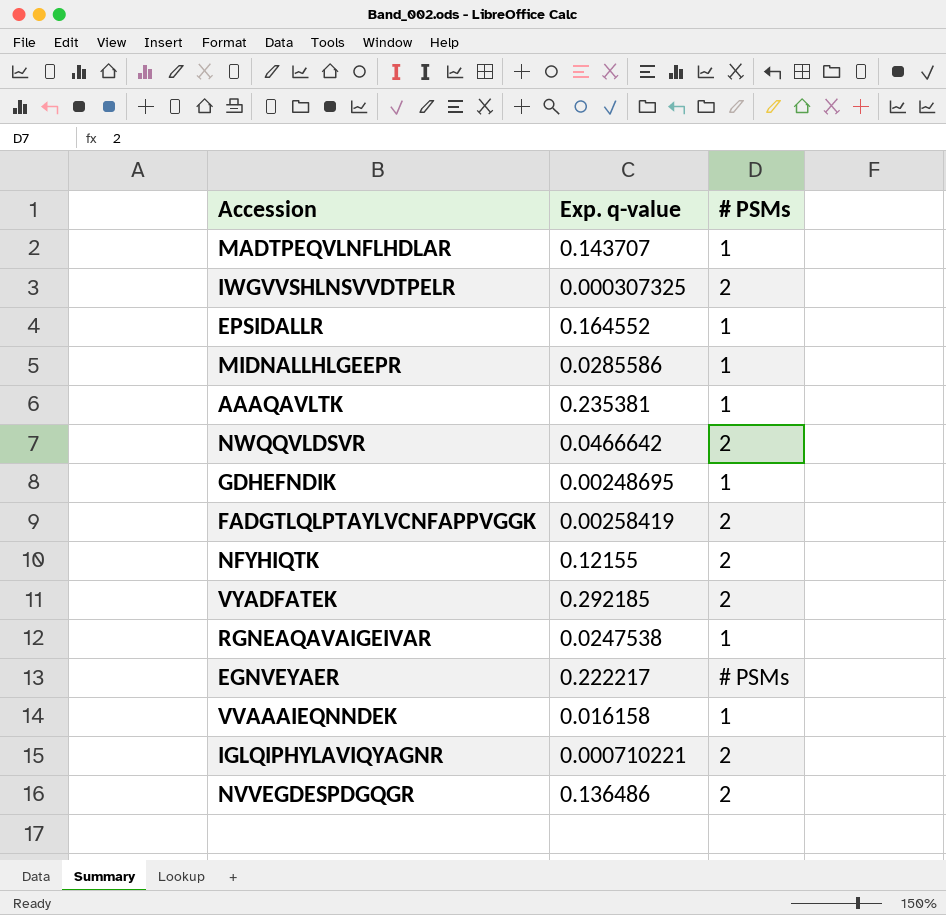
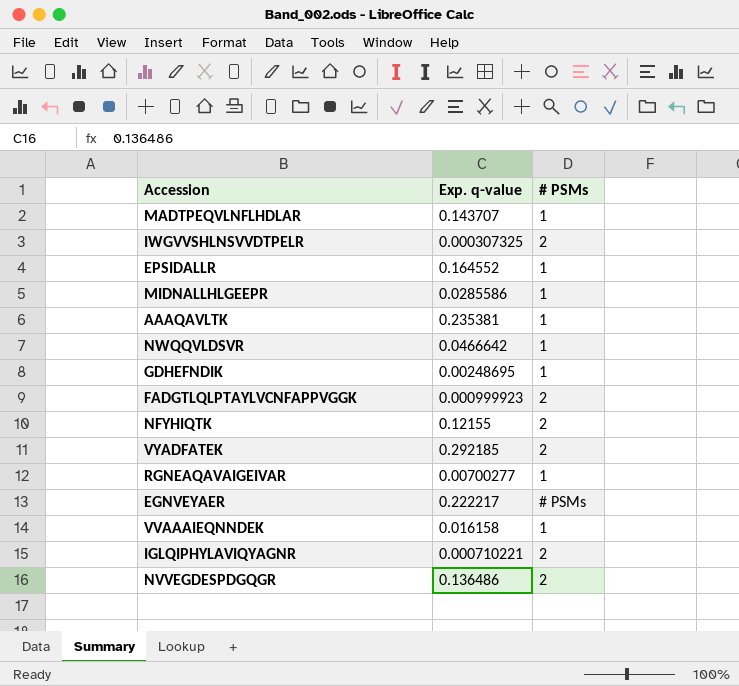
NWQQVLDSVR | # PSMs: 2 -> 1
FADGTLQLPTAYLVCNFAPPVGGK | Exp. q-value: 0.00258419 -> 0.000999923
RGNEAQAVAIGEIVAR | Exp. q-value: 0.0247538 -> 0.00700277

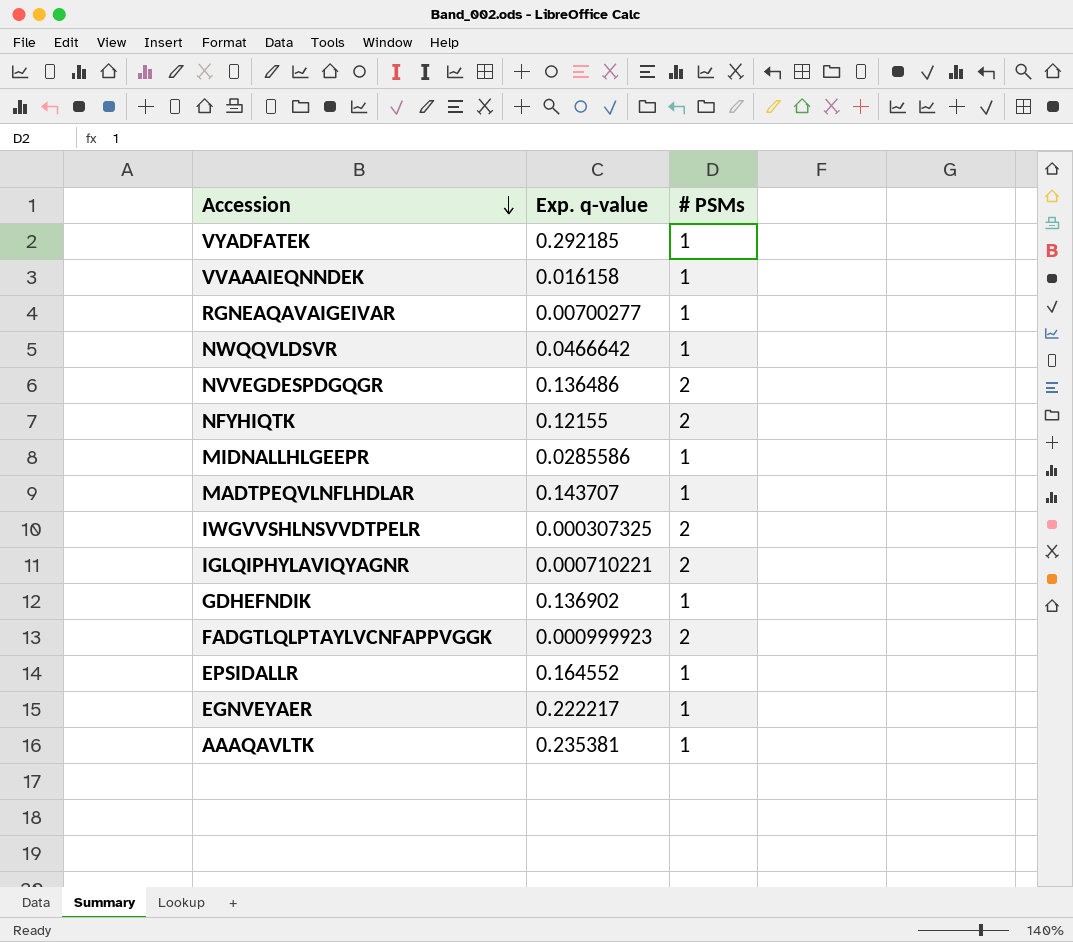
row order: none -> Accession descending
VYADFATEK | # PSMs: 2 -> 1
GDHEFNDIK | Exp. q-value: 0.00248695 -> 0.136902
EGNVEYAER | # PSMs: # PSMs -> 1

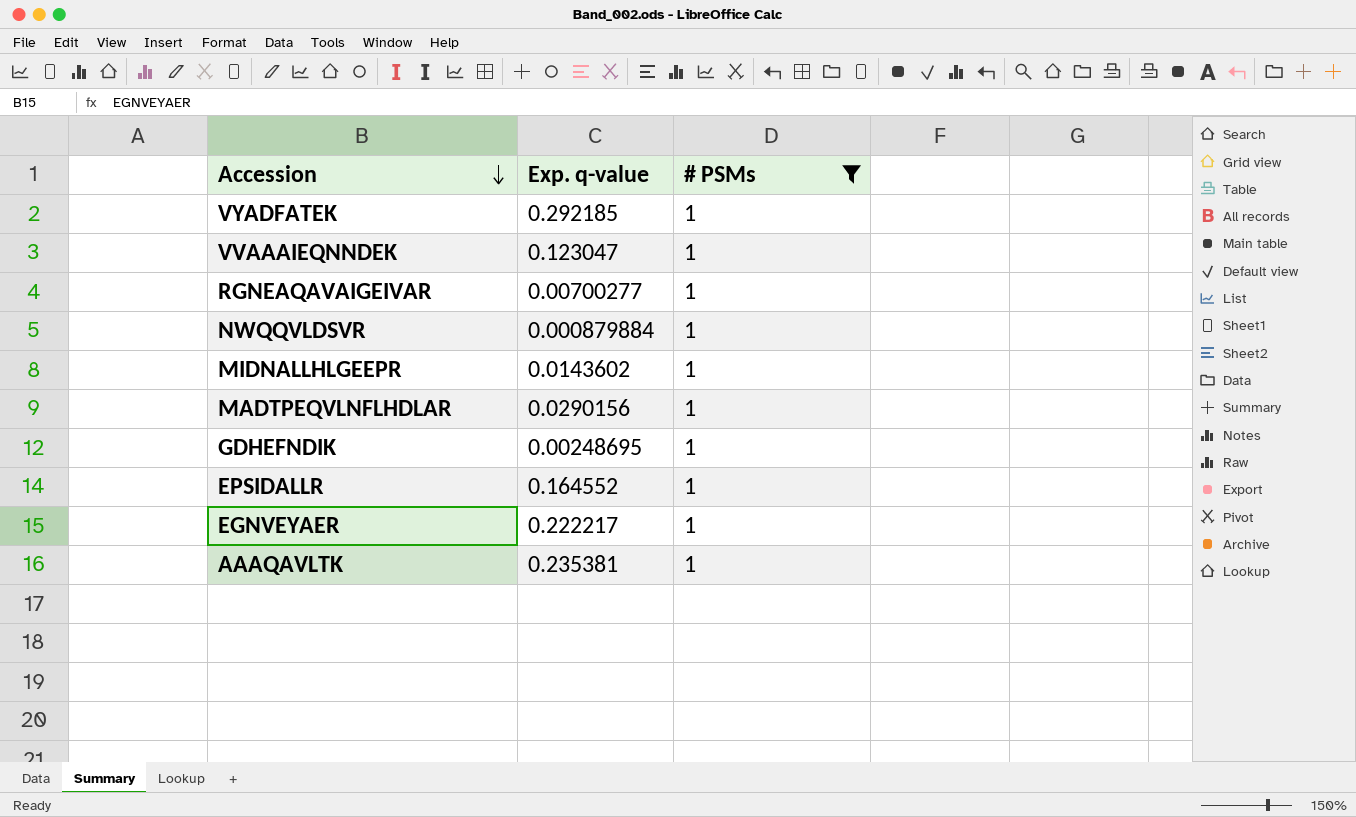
filter: none -> # PSMs = 1
VVAAAIEQNNDEK | Exp. q-value: 0.016158 -> 0.123047
NWQQVLDSVR | Exp. q-value: 0.0466642 -> 0.000879884
MIDNALLHLGEEPR | Exp. q-value: 0.0285586 -> 0.0143602
MADTPEQVLNFLHDLAR | Exp. q-value: 0.143707 -> 0.0290156
GDHEFNDIK | Exp. q-value: 0.136902 -> 0.00248695

